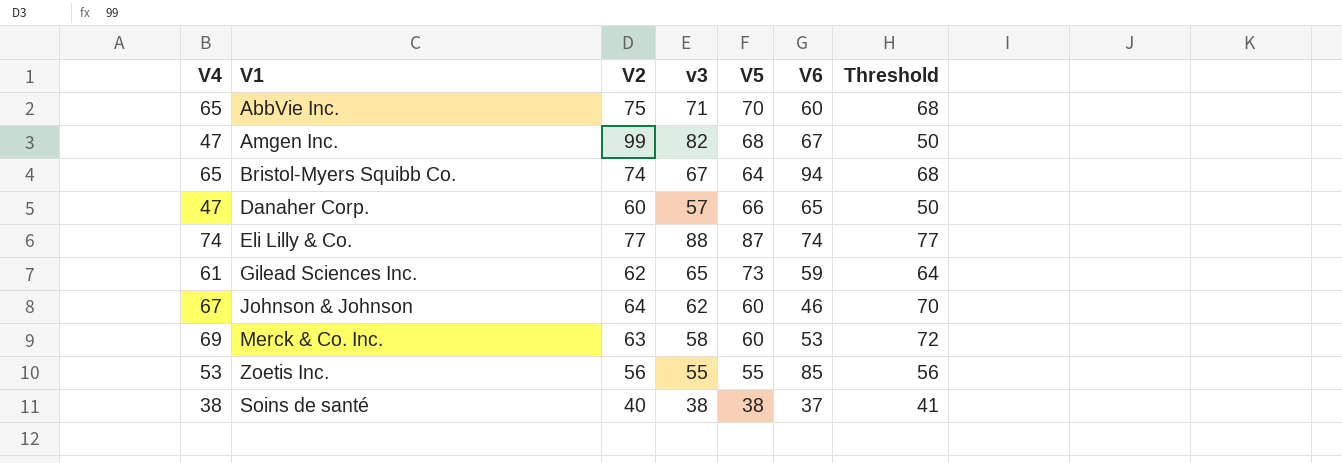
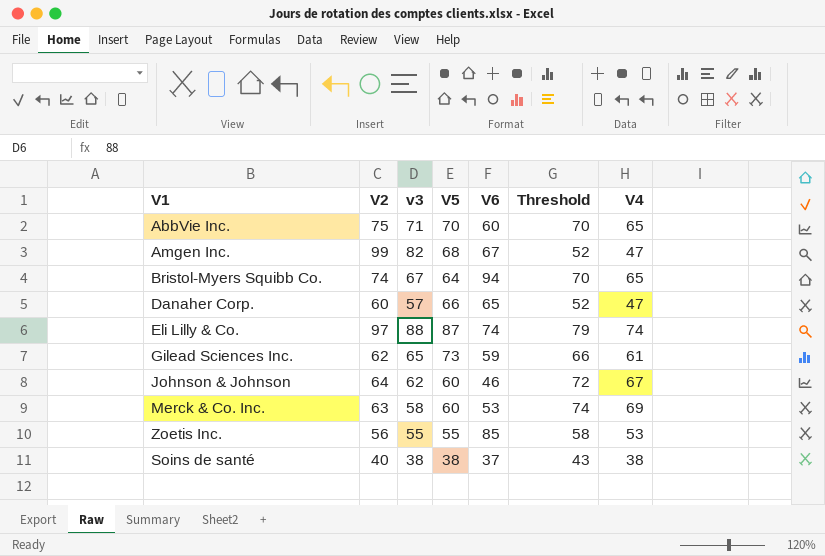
column Threshold | formula: [V4] + 3 -> [V4] + 5
column V4 | position: 1 -> 7
Eli Lilly & Co. | V2: 77 -> 97

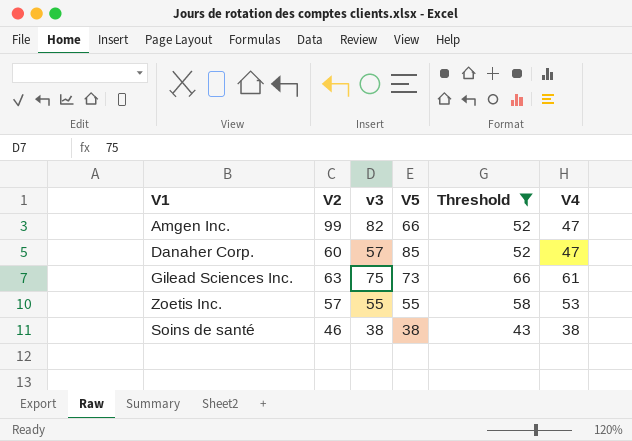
filter: none -> Threshold <= 66
column V6 | position: 5 -> none
Amgen Inc. | V5: 68 -> 66
Danaher Corp. | V5: 66 -> 85
Gilead Sciences Inc. | V2: 62 -> 63
Gilead Sciences Inc. | v3: 65 -> 75
Zoetis Inc. | V2: 56 -> 57
Soins de santé | V2: 40 -> 46

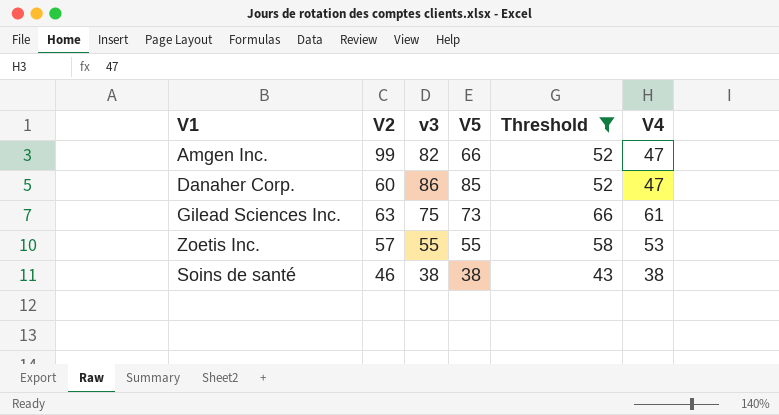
Danaher Corp. | v3: 57 -> 86

